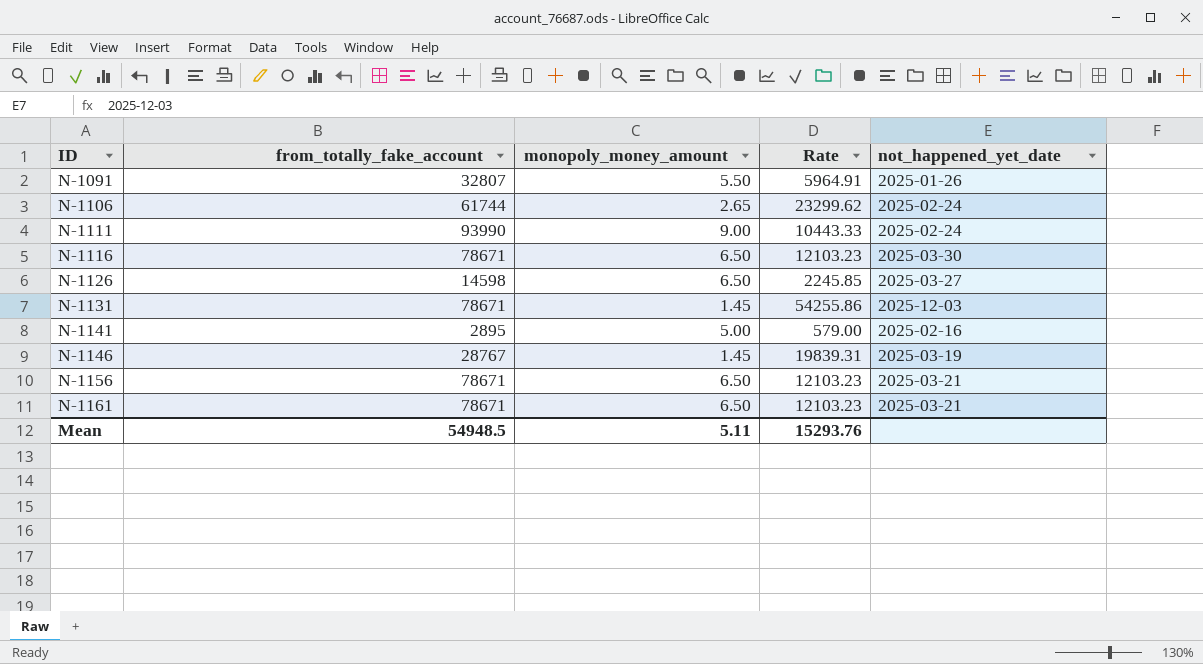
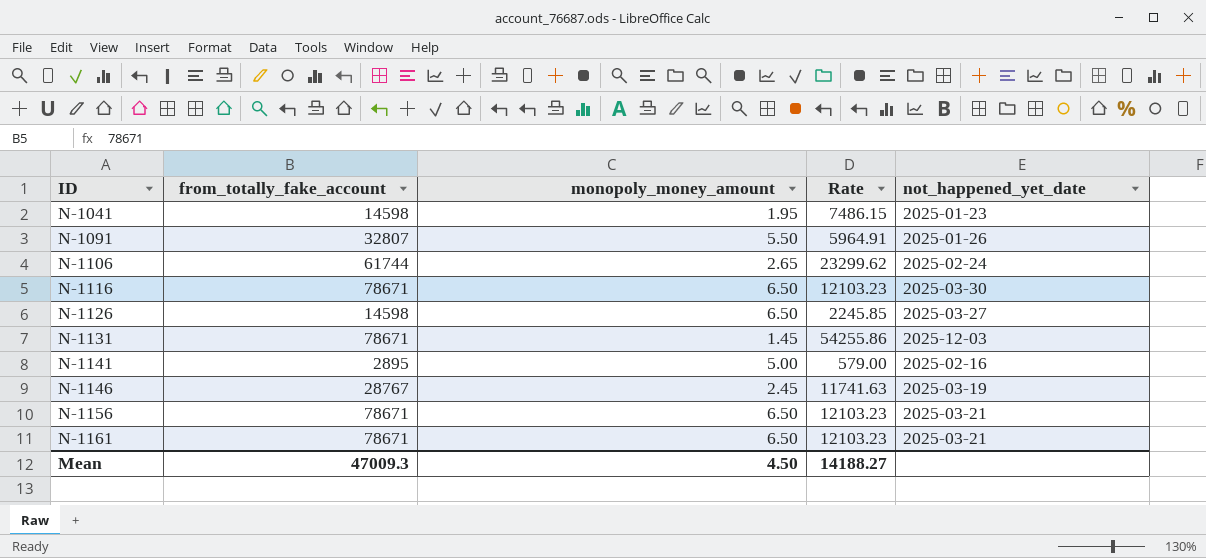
row N-1111: 93990 | 9.00 | 10443.33 | 2025-02-24 -> none
row N-1041: none -> 14598 | 1.95 | 7486.15 | 2025-01-23
N-1146 | monopoly_money_amount: 1.45 -> 2.45
N-1146 | Rate: 19839.31 -> 11741.63
Mean | from_totally_fake_account: 54948.5 -> 47009.3
Mean | monopoly_money_amount: 5.11 -> 4.50
Mean | Rate: 15293.76 -> 14188.27

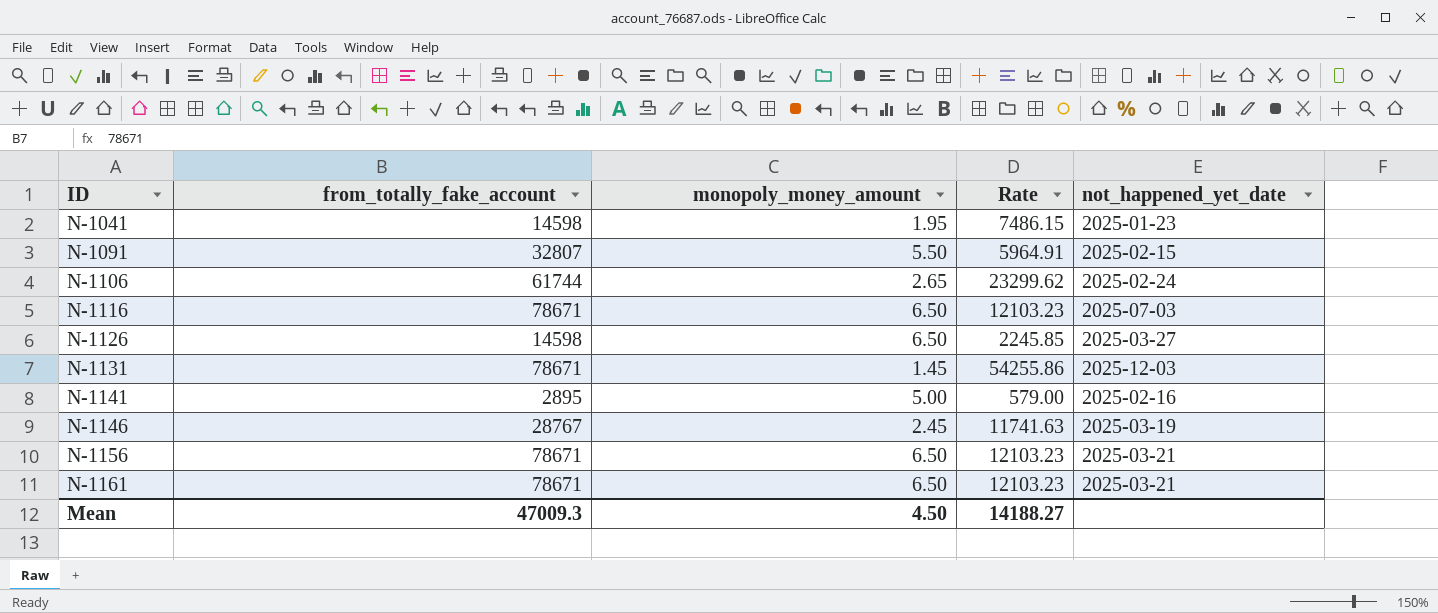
N-1091 | not_happened_yet_date: 2025-01-26 -> 2025-02-15
N-1116 | not_happened_yet_date: 2025-03-30 -> 2025-07-03

